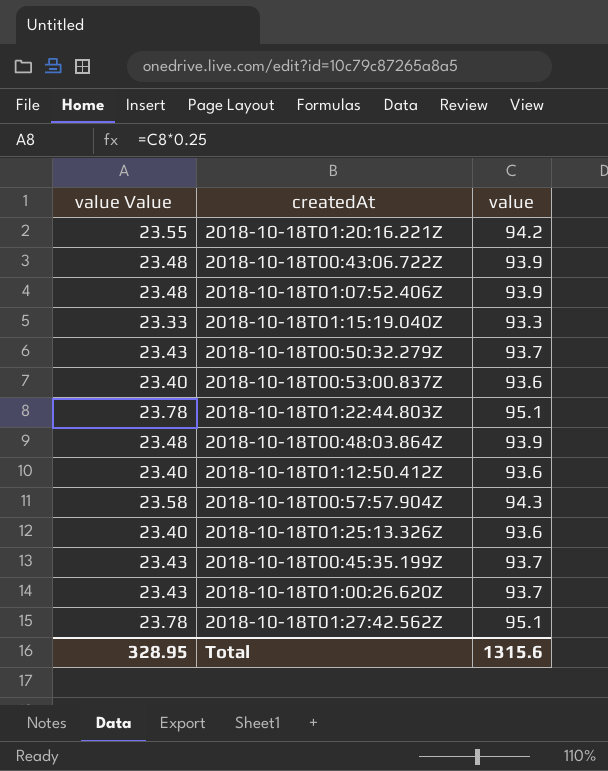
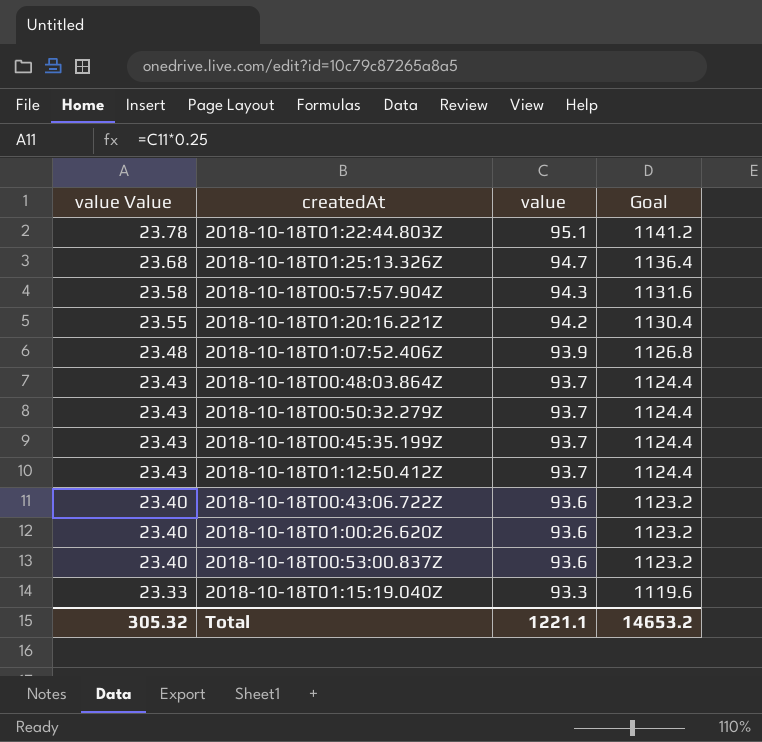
row order: none -> value Value descending
column Goal | formula: none -> [value] * 12
row 2018-10-18T01:27:42.562Z: 23.78 | 95.1 -> none
2018-10-18T01:25:13.326Z | value Value: 23.40 -> 23.68
2018-10-18T01:25:13.326Z | value: 93.6 -> 94.7
2018-10-18T00:48:03.864Z | value Value: 23.48 -> 23.43
2018-10-18T00:48:03.864Z | value: 93.9 -> 93.7
2018-10-18T01:12:50.412Z | value Value: 23.40 -> 23.43
2018-10-18T01:12:50.412Z | value: 93.6 -> 93.7
2018-10-18T00:43:06.722Z | value Value: 23.48 -> 23.40
2018-10-18T00:43:06.722Z | value: 93.9 -> 93.6
2018-10-18T01:00:26.620Z | value Value: 23.43 -> 23.40
2018-10-18T01:00:26.620Z | value: 93.7 -> 93.6
Total | value Value: 328.95 -> 305.32
Total | value: 1315.6 -> 1221.1

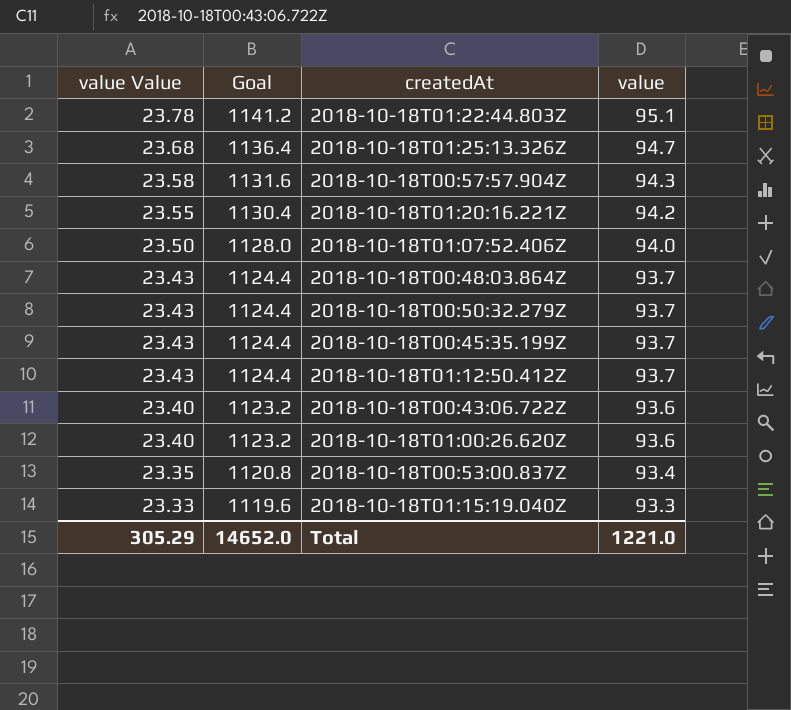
column Goal | position: 4 -> 2
2018-10-18T01:07:52.406Z | value Value: 23.48 -> 23.50
2018-10-18T01:07:52.406Z | Goal: 1126.8 -> 1128.0
2018-10-18T01:07:52.406Z | value: 93.9 -> 94.0
2018-10-18T00:53:00.837Z | value Value: 23.40 -> 23.35
2018-10-18T00:53:00.837Z | Goal: 1123.2 -> 1120.8
2018-10-18T00:53:00.837Z | value: 93.6 -> 93.4
Total | value Value: 305.32 -> 305.29
Total | Goal: 14653.2 -> 14652.0
Total | value: 1221.1 -> 1221.0

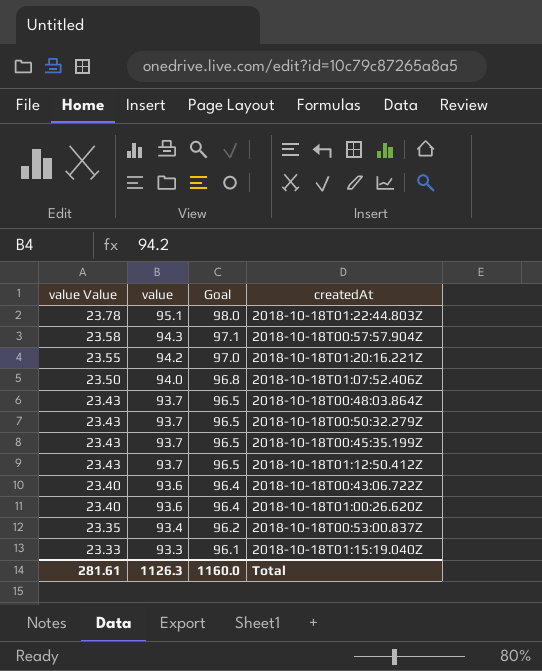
column value | position: 4 -> 2
column Goal | formula: [value] * 12 -> [value] * 1.03
row 2018-10-18T01:25:13.326Z: 23.68 | 1136.4 | 94.7 -> none
Total | value Value: 305.29 -> 281.61
Total | value: 1221.0 -> 1126.3
Total | Goal: 14652.0 -> 1160.0

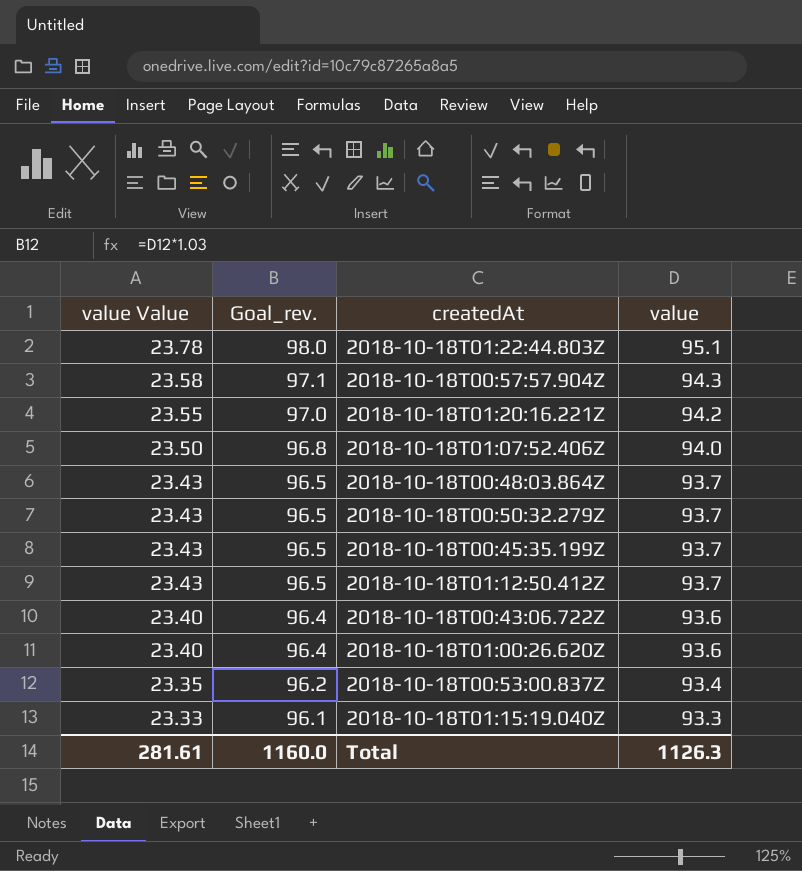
column name: Goal -> Goal_rev.
column value | position: 2 -> 4

